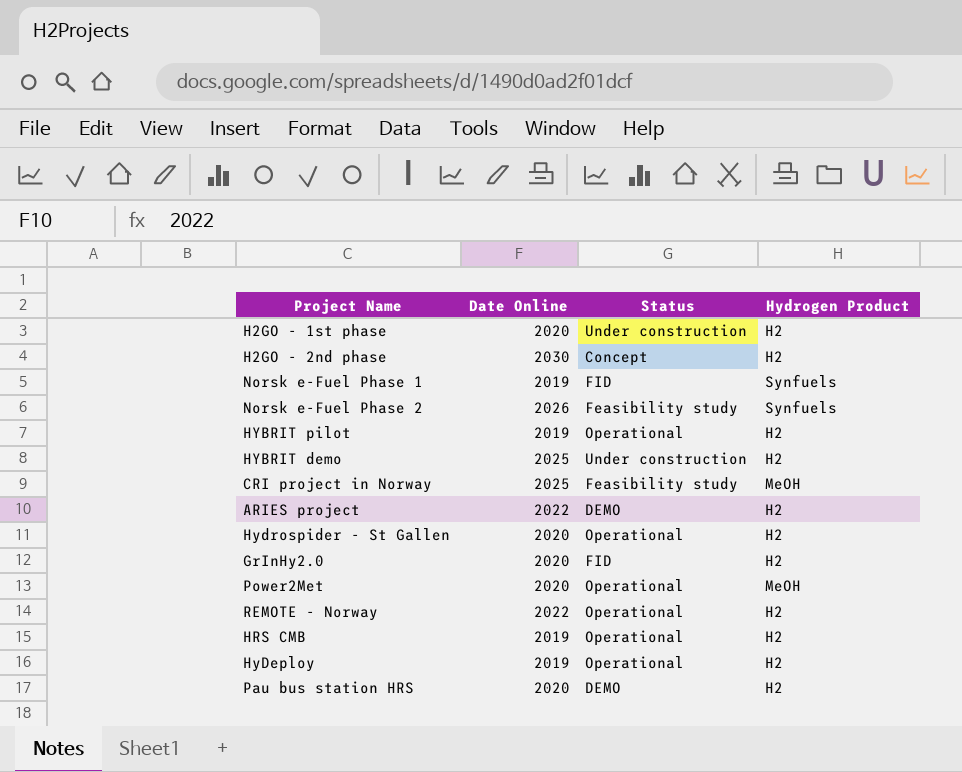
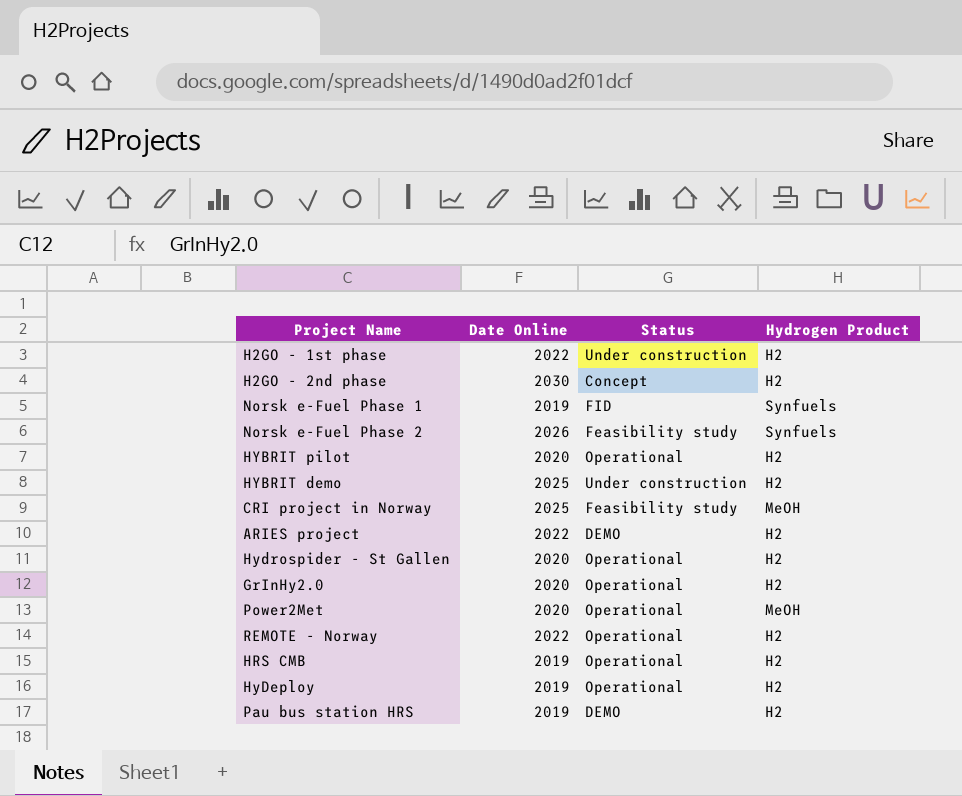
H2GO - 1st phase | Date Online: 2020 -> 2022
HYBRIT pilot | Date Online: 2019 -> 2020
GrInHy2.0 | Status: FID -> Operational
Pau bus station HRS | Date Online: 2020 -> 2019

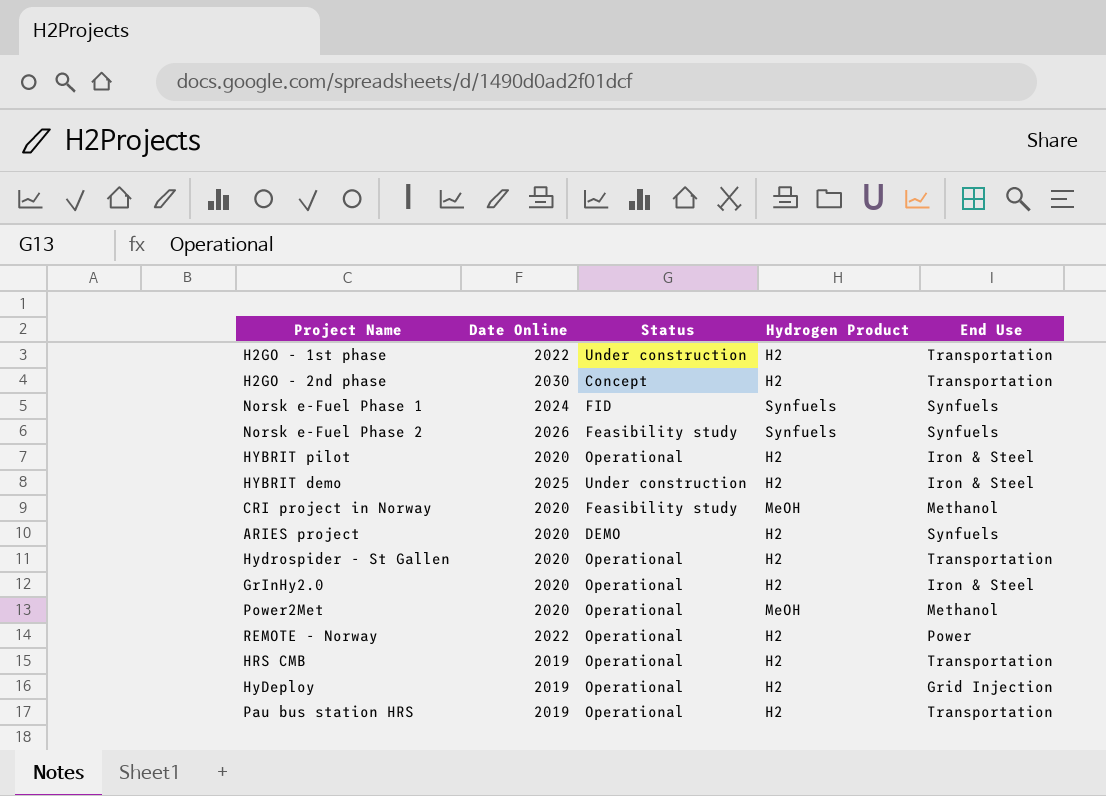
column End Use | position: none -> 5
Norsk e-Fuel Phase 1 | Date Online: 2019 -> 2024
CRI project in Norway | Date Online: 2025 -> 2020
ARIES project | Date Online: 2022 -> 2020
Pau bus station HRS | Status: DEMO -> Operational

